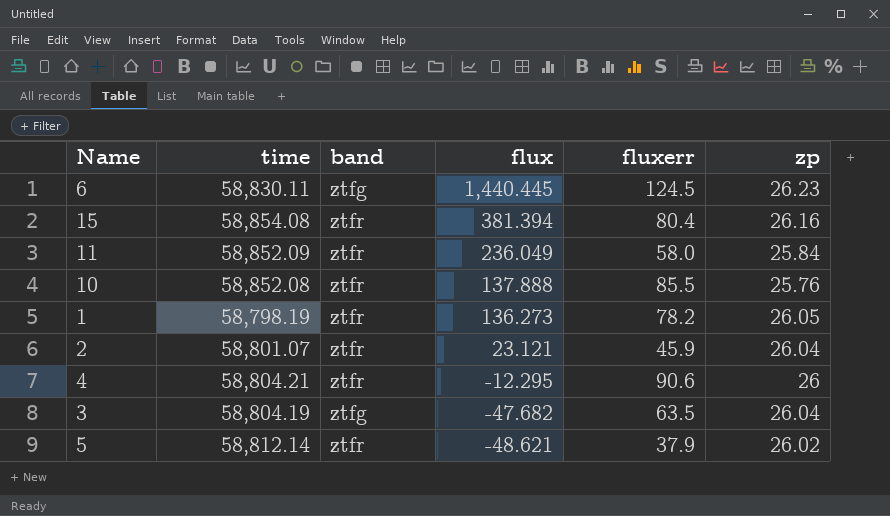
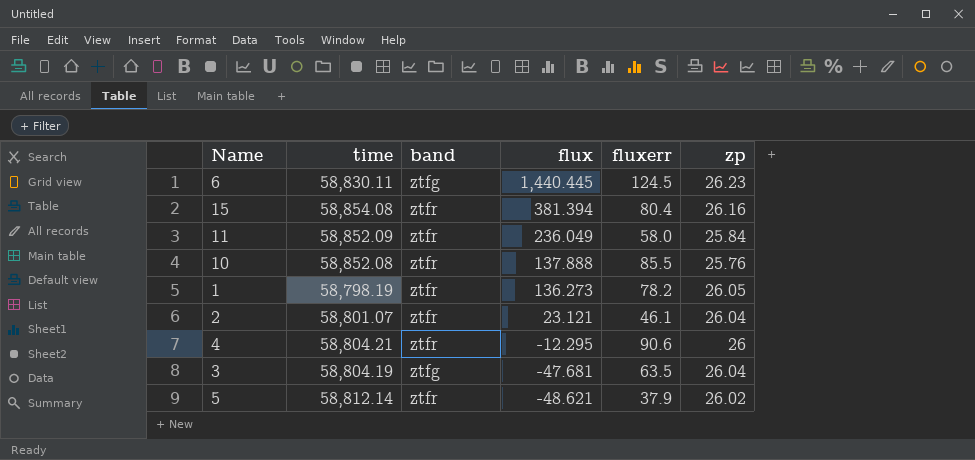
2 | fluxerr: 45.9 -> 46.1
3 | flux: -47.682 -> -47.681

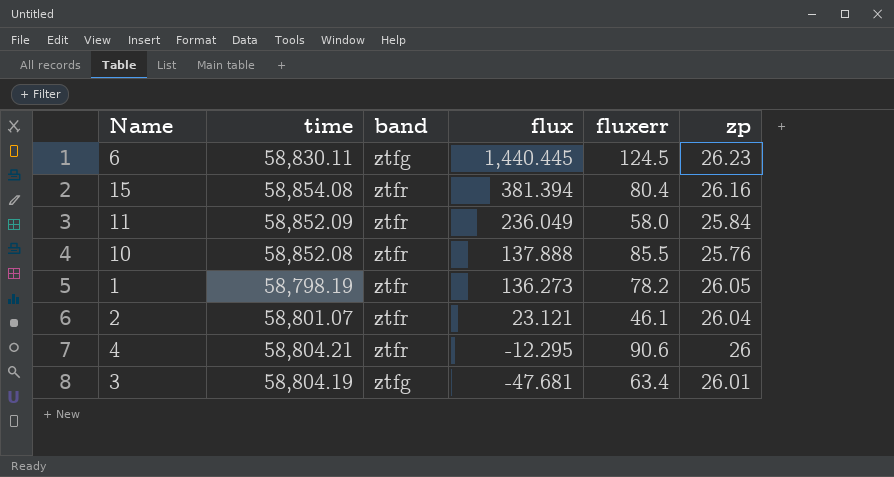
row 5: 58,812.14 | ztfr | -48.621 | 37.9 | 26.02 -> none
3 | fluxerr: 63.5 -> 63.4
3 | zp: 26.04 -> 26.01

